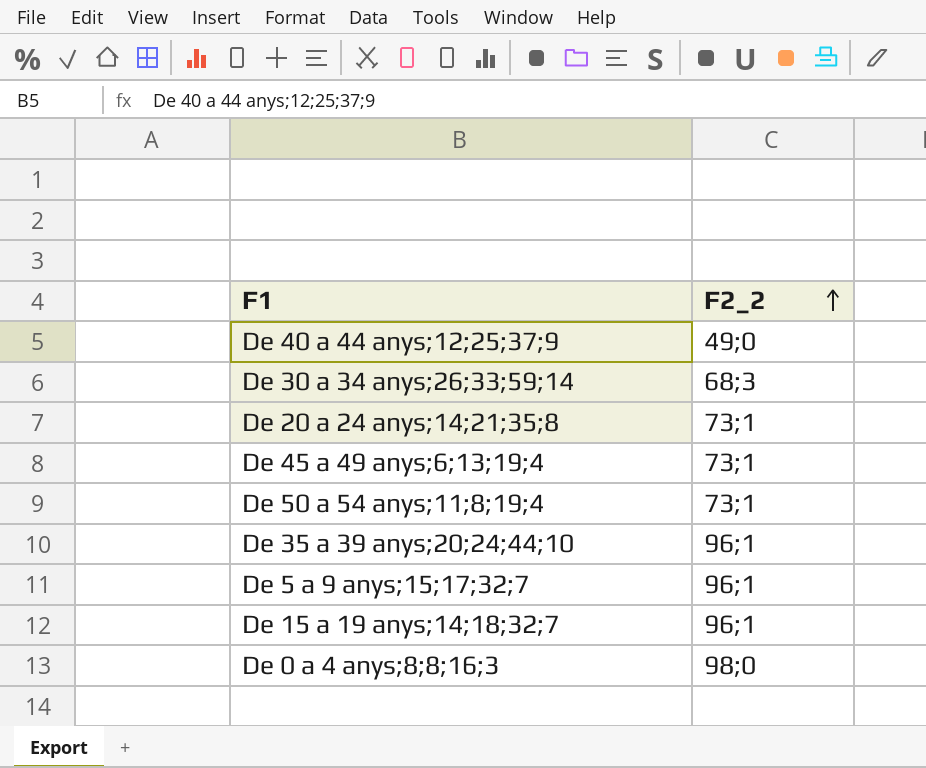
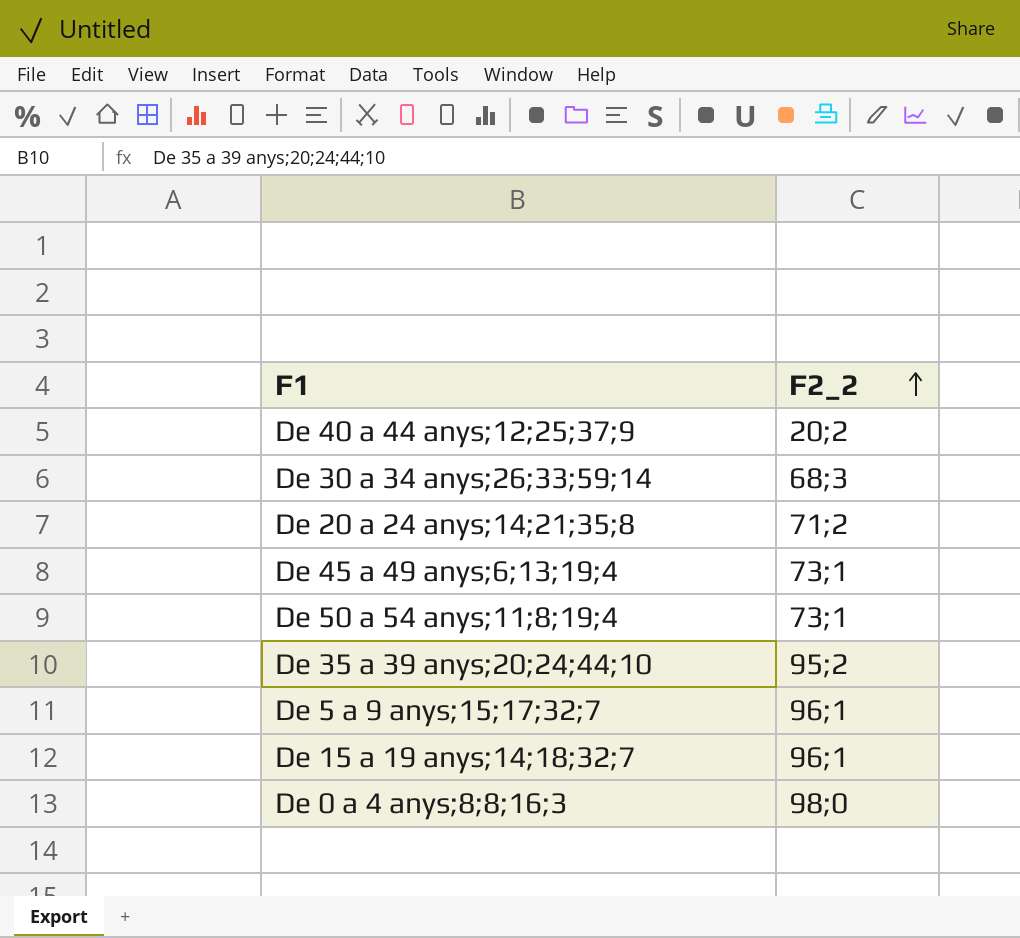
De 40 a 44 anys;12;25;37;9 | F2_2: 49;0 -> 20;2
De 20 a 24 anys;14;21;35;8 | F2_2: 73;1 -> 71;2
De 35 a 39 anys;20;24;44;10 | F2_2: 96;1 -> 95;2

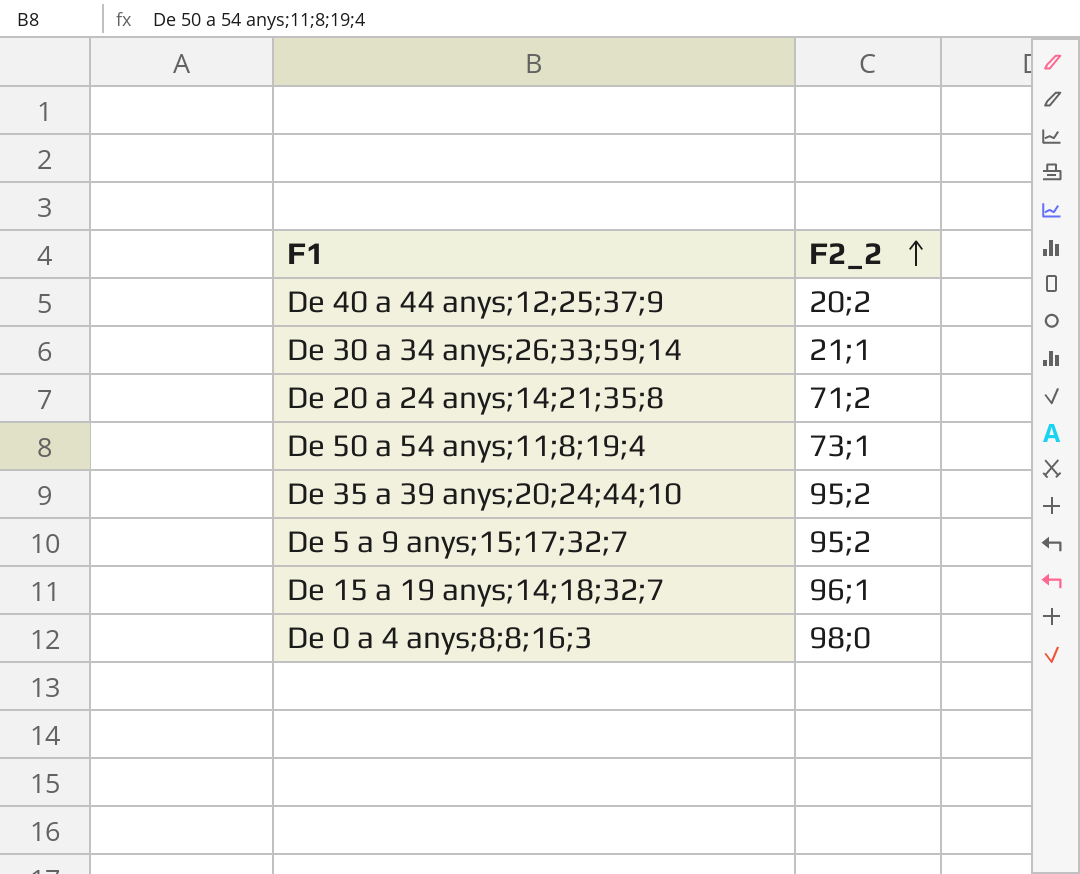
row De 45 a 49 anys;6;13;19;4: 73;1 -> none
De 30 a 34 anys;26;33;59;14 | F2_2: 68;3 -> 21;1
De 5 a 9 anys;15;17;32;7 | F2_2: 96;1 -> 95;2

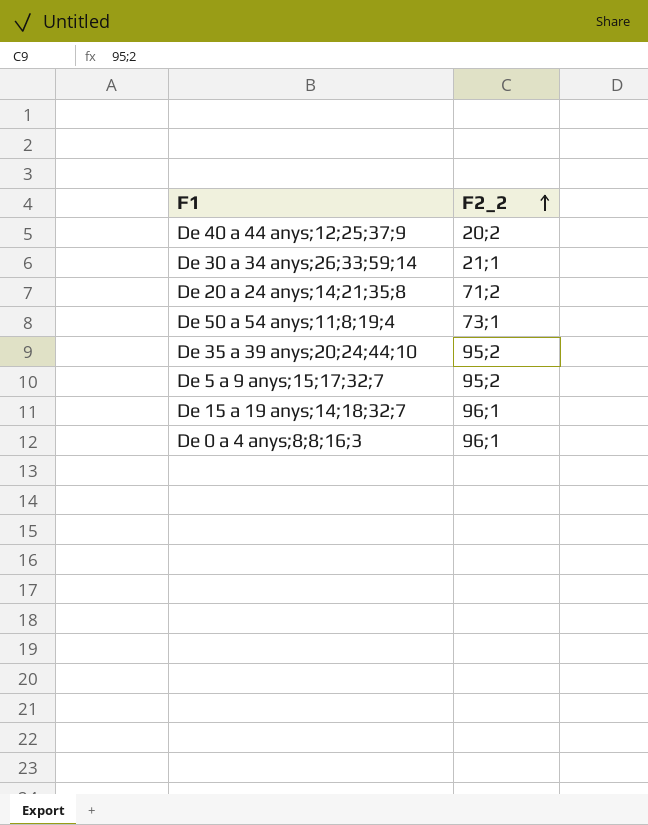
De 0 a 4 anys;8;8;16;3 | F2_2: 98;0 -> 96;1

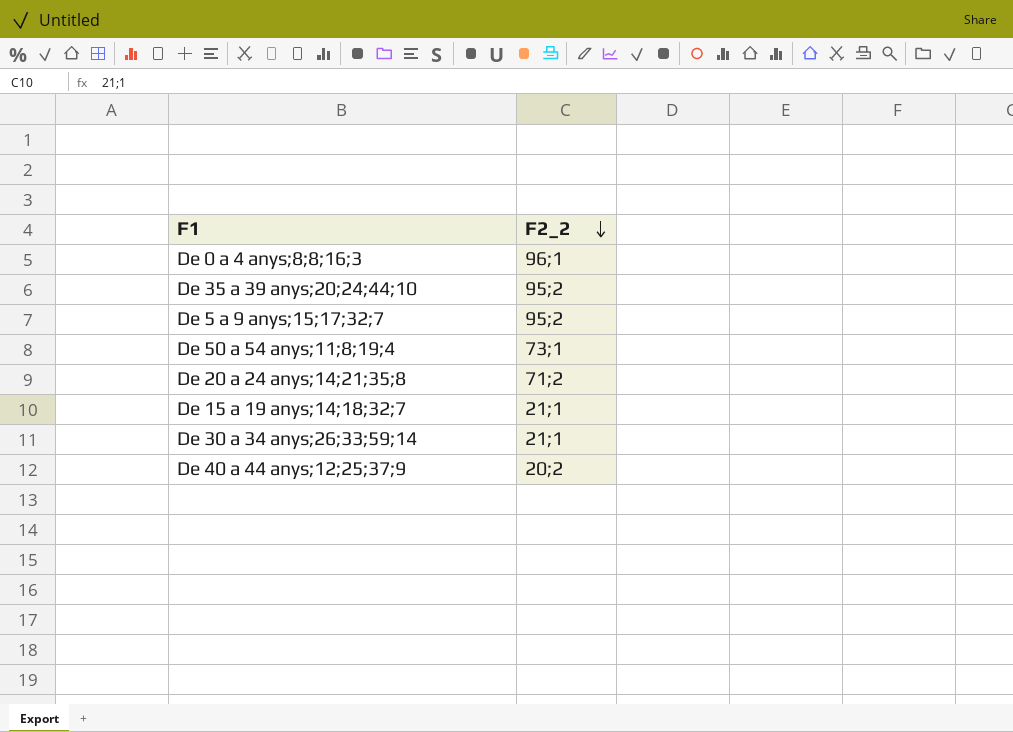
row order: F2_2 ascending -> F2_2 descending
De 15 a 19 anys;14;18;32;7 | F2_2: 96;1 -> 21;1

